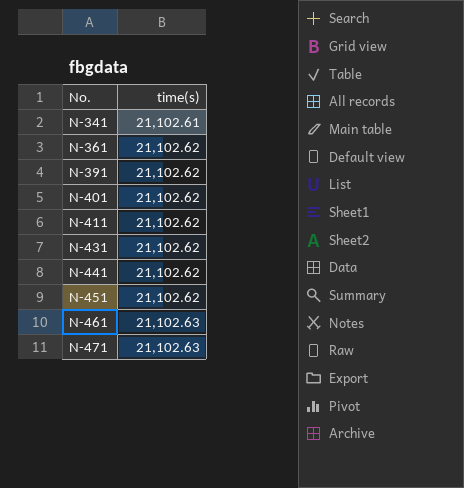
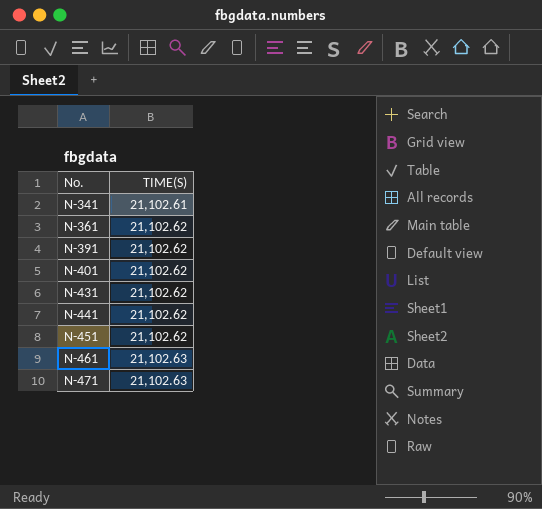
column name: time(s) -> TIME(S)
row N-411: 21,102.62 -> none

